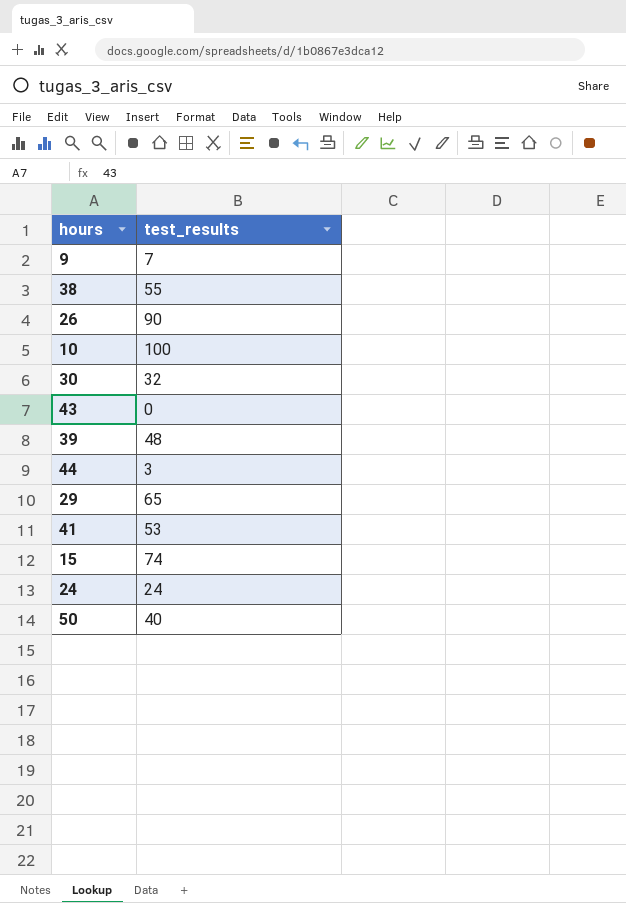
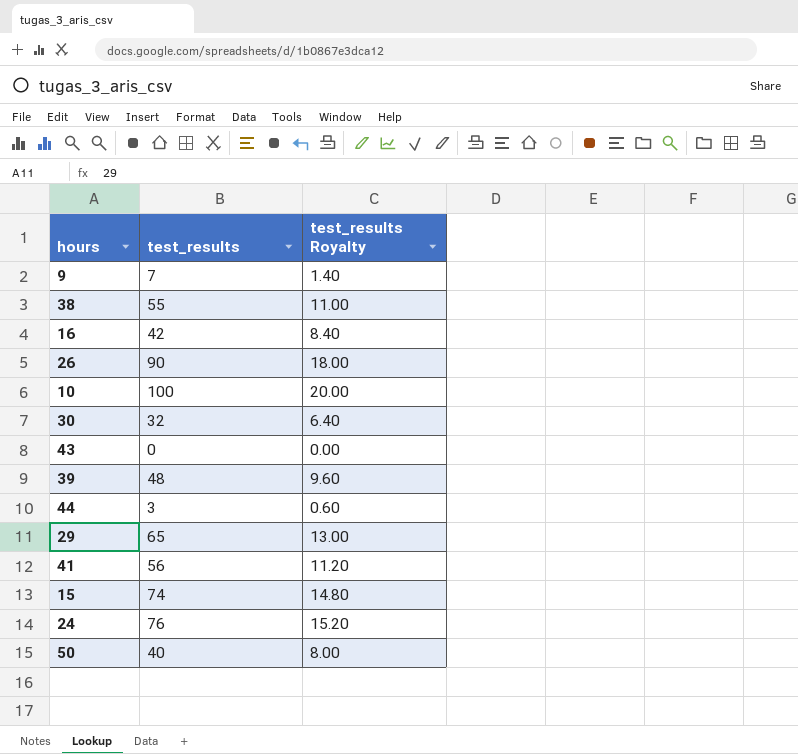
column test_results Royalty | formula: none -> [test_results] * 0.2
row 16: none -> 42 | 8.40
41 | test_results: 53 -> 56
24 | test_results: 24 -> 76

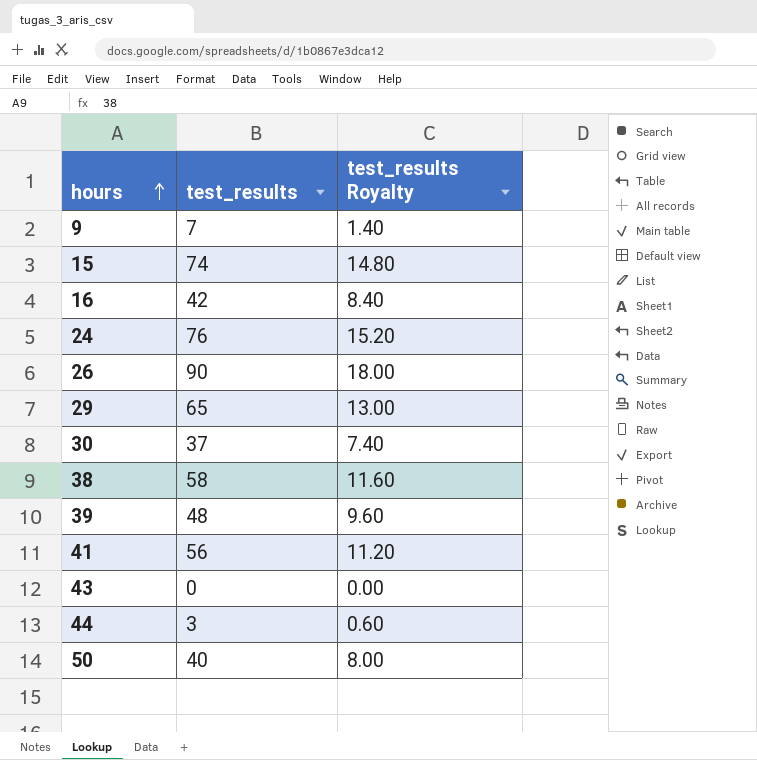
row order: none -> hours ascending
row 10: 100 | 20.00 -> none
30 | test_results: 32 -> 37
30 | test_results Royalty: 6.40 -> 7.40
38 | test_results: 55 -> 58
38 | test_results Royalty: 11.00 -> 11.60

